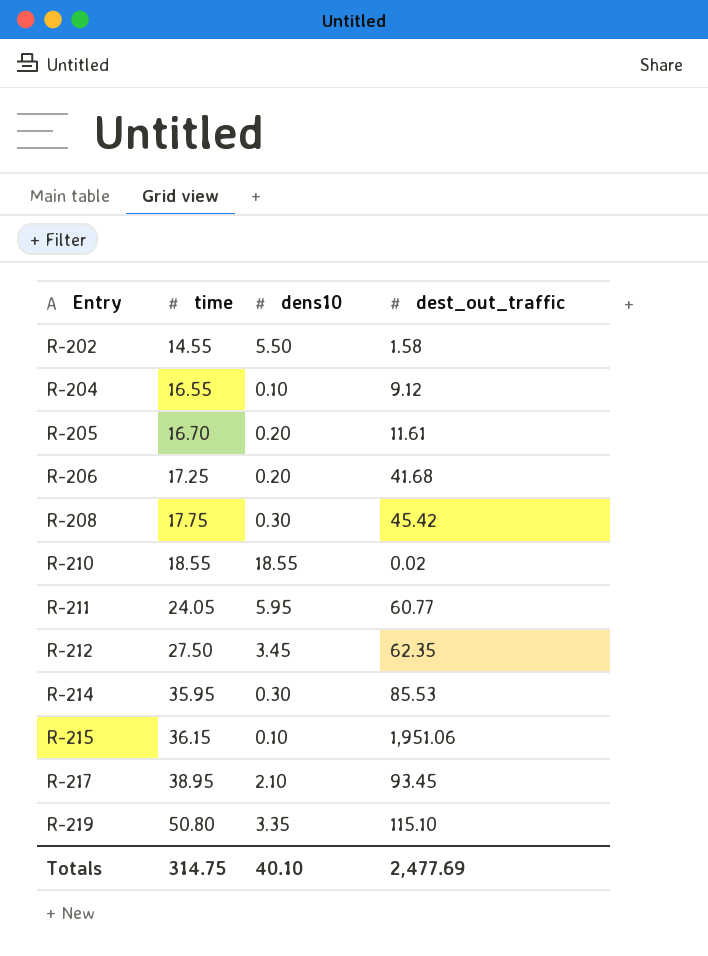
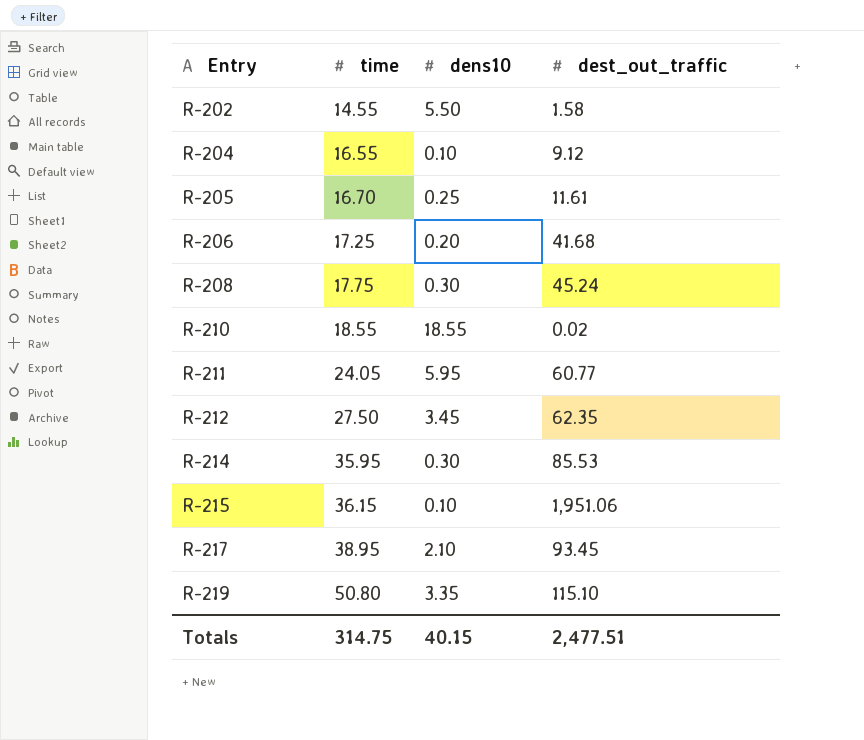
R-205 | dens10: 0.20 -> 0.25
R-208 | dest_out_traffic: 45.42 -> 45.24
Totals | dens10: 40.10 -> 40.15
Totals | dest_out_traffic: 2,477.69 -> 2,477.51

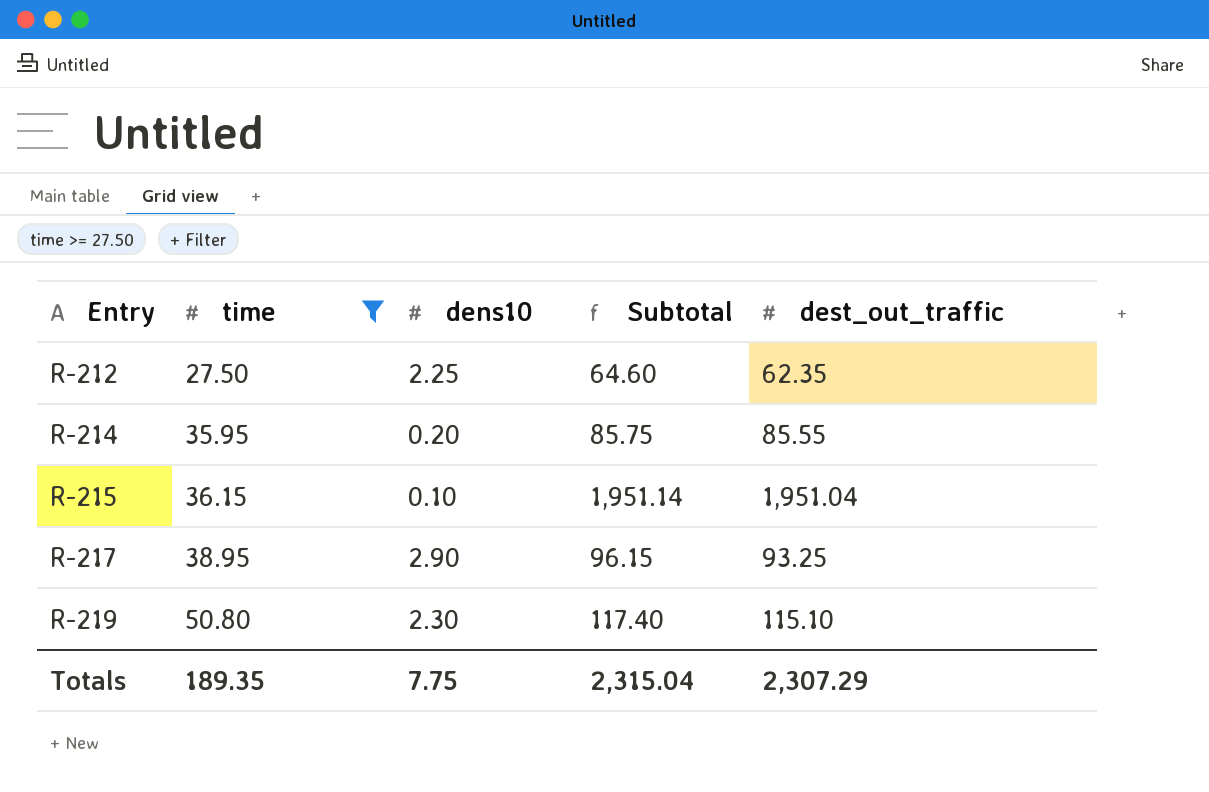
filter: none -> time >= 27.50
column Subtotal | formula: none -> [dens10] + [dest_out_traffic]
R-212 | dens10: 3.45 -> 2.25
R-214 | dens10: 0.30 -> 0.20
R-214 | dest_out_traffic: 85.53 -> 85.55
R-215 | dest_out_traffic: 1,951.06 -> 1,951.04
R-217 | dens10: 2.10 -> 2.90
R-217 | dest_out_traffic: 93.45 -> 93.25
R-219 | dens10: 3.35 -> 2.30
Totals | time: 314.75 -> 189.35
Totals | dens10: 40.15 -> 7.75
Totals | dest_out_traffic: 2,477.51 -> 2,307.29

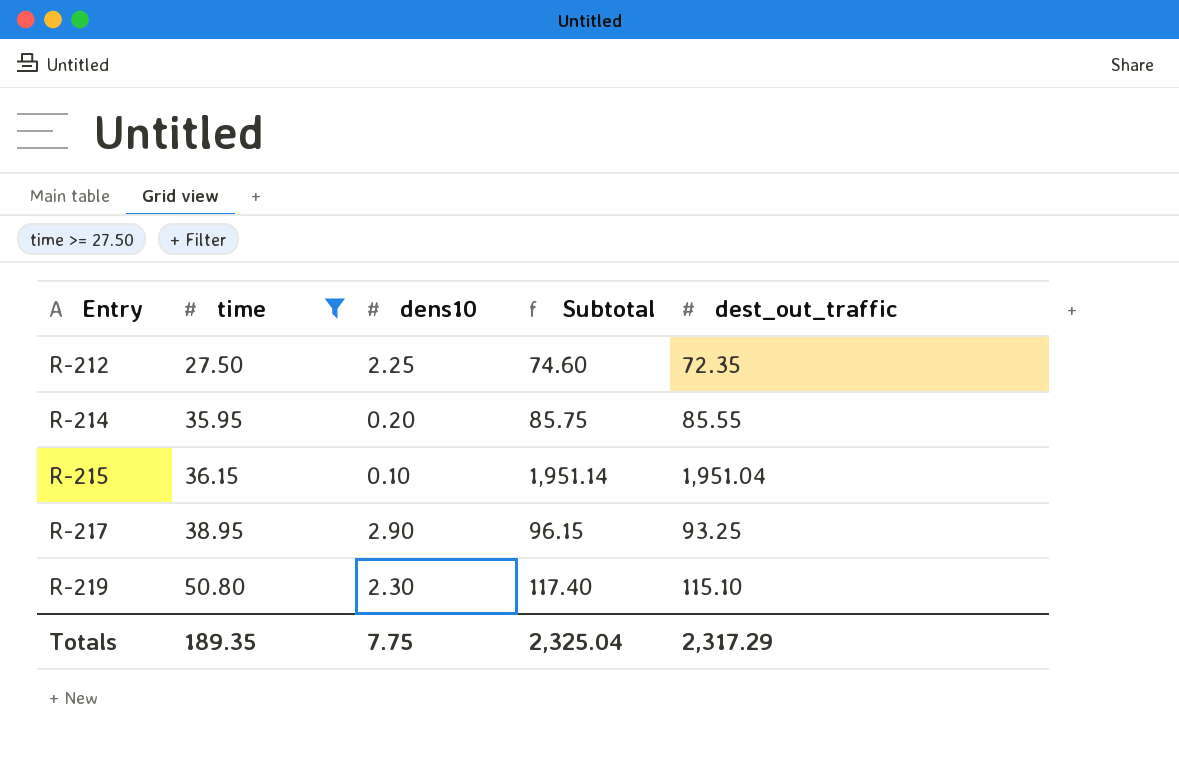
R-212 | Subtotal: 64.60 -> 74.60
R-212 | dest_out_traffic: 62.35 -> 72.35
Totals | Subtotal: 2,315.04 -> 2,325.04
Totals | dest_out_traffic: 2,307.29 -> 2,317.29

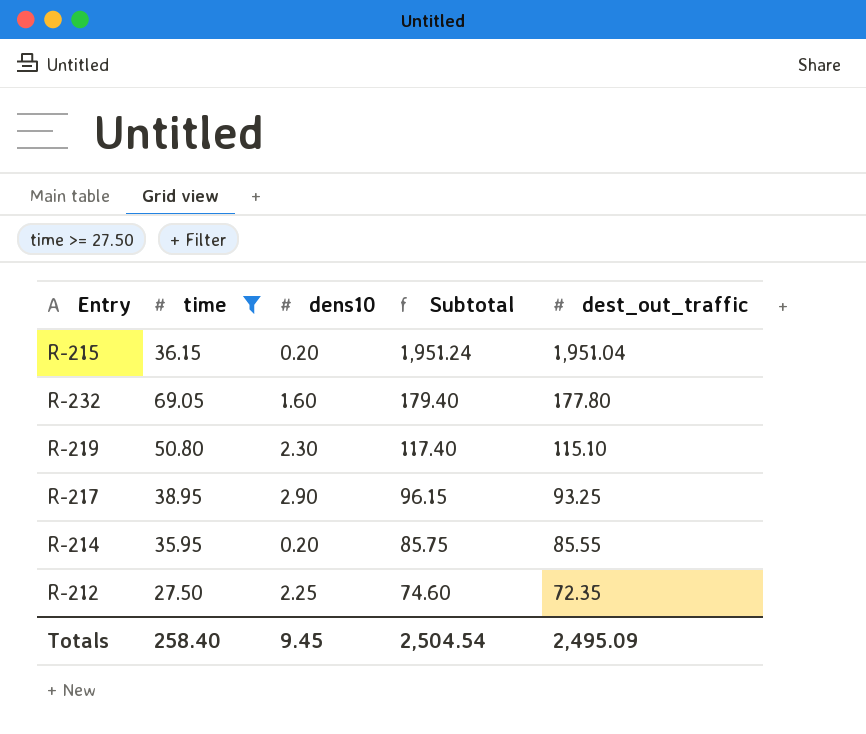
row order: Entry ascending -> Subtotal descending
R-215 | dens10: 0.10 -> 0.20
R-215 | Subtotal: 1,951.14 -> 1,951.24
row R-232: none -> 69.05 | 1.60 | 179.40 | 177.80
Totals | time: 189.35 -> 258.40
Totals | dens10: 7.75 -> 9.45
Totals | Subtotal: 2,325.04 -> 2,504.54
Totals | dest_out_traffic: 2,317.29 -> 2,495.09

